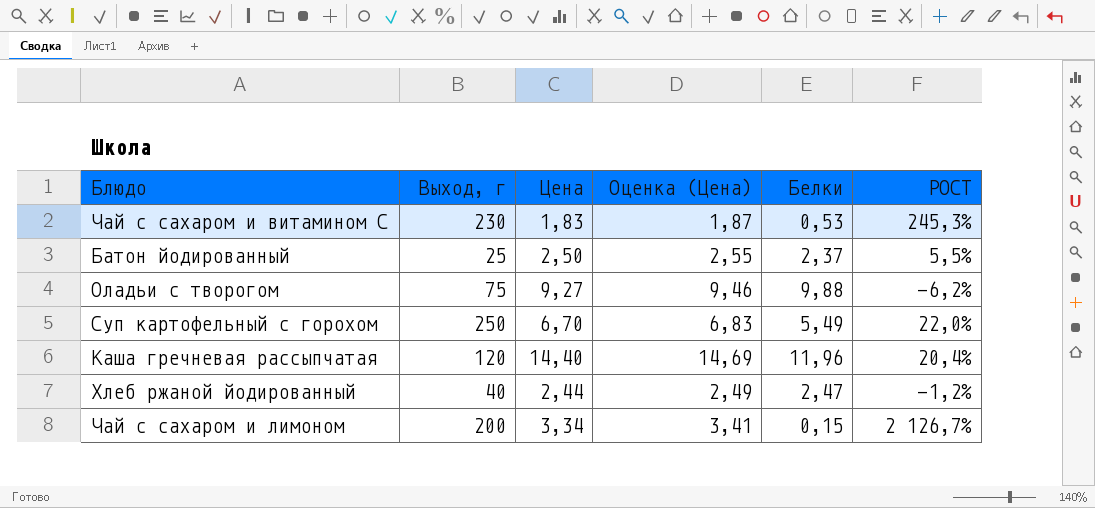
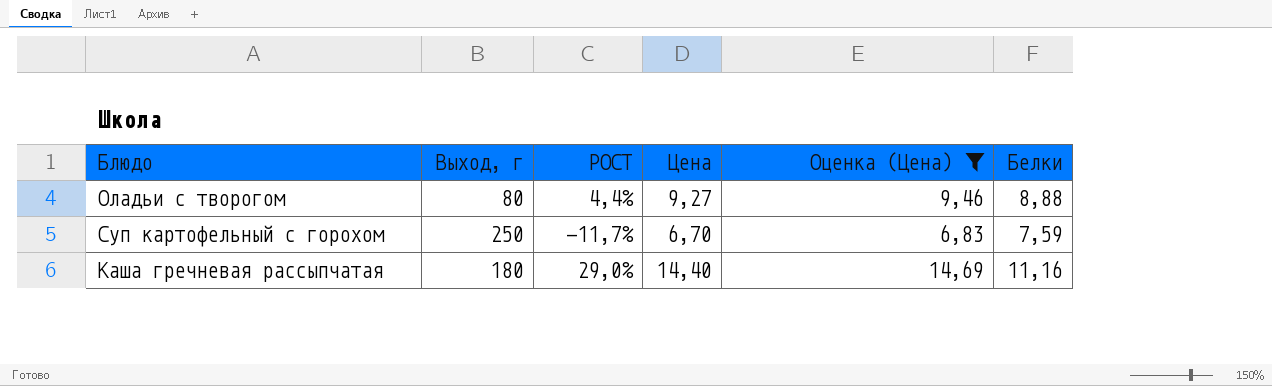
filter: none -> Оценка (Цена) >= 6,83
column РОСТ | position: 6 -> 3
Оладьи с творогом | Выход, г: 75 -> 80
Оладьи с творогом | РОСТ: -6,2% -> 4,4%
Оладьи с творогом | Белки: 9,88 -> 8,88
Суп картофельный с горохом | РОСТ: 22,0% -> -11,7%
Суп картофельный с горохом | Белки: 5,49 -> 7,59
Каша гречневая рассыпчатая | Выход, г: 120 -> 180
Каша гречневая рассыпчатая | РОСТ: 20,4% -> 29,0%
Каша гречневая рассыпчатая | Белки: 11,96 -> 11,16

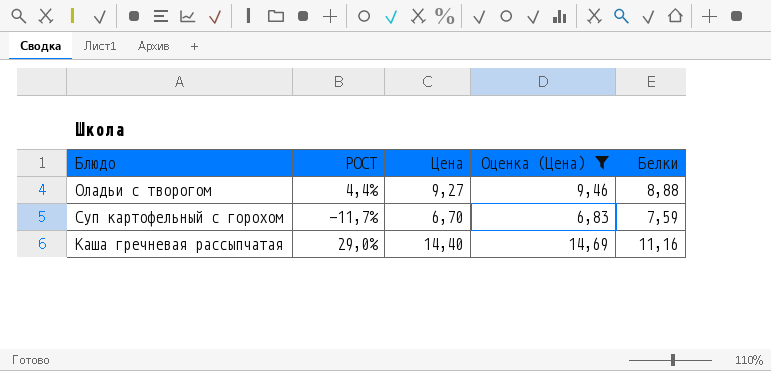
column Выход, г | position: 2 -> none

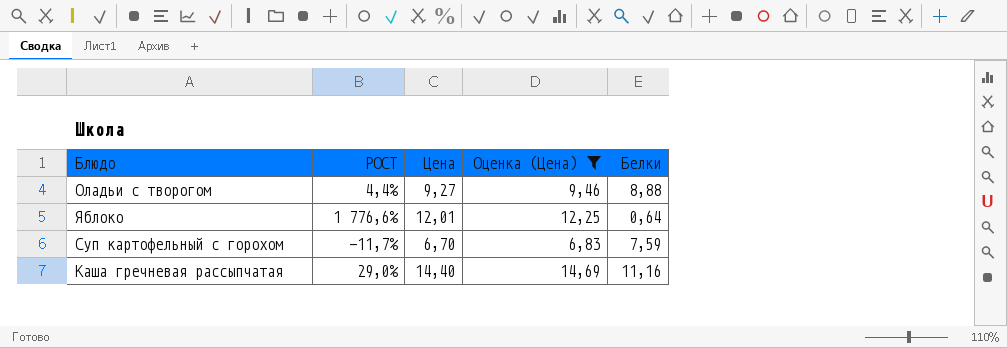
row Яблоко: none -> 1 776,6% | 12,01 | 12,25 | 0,64

